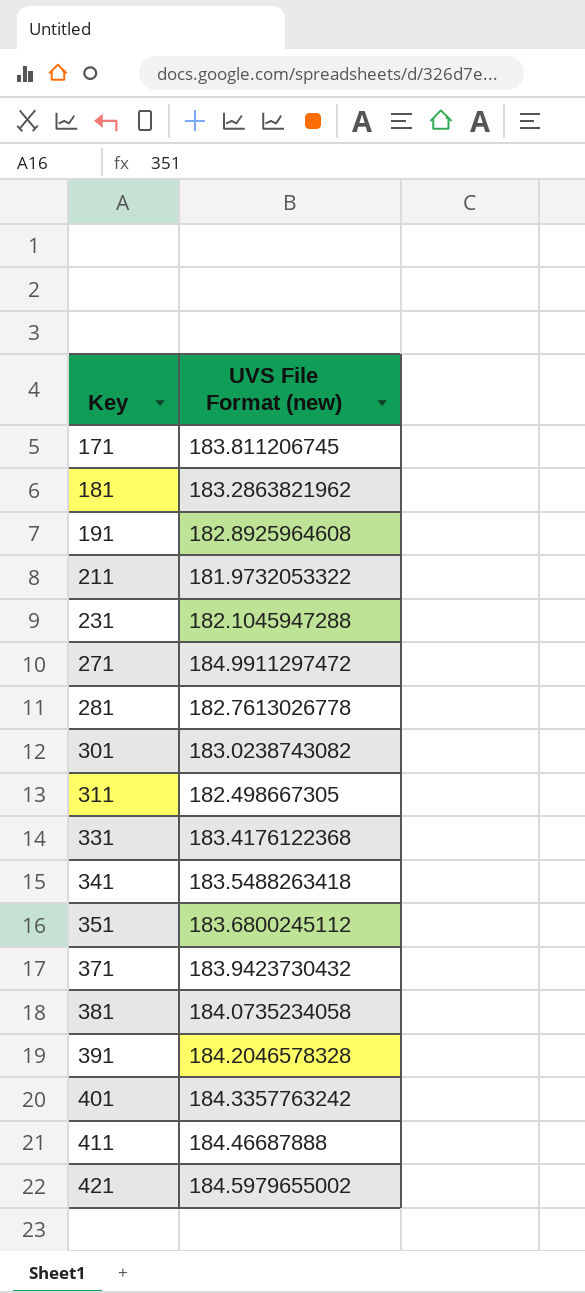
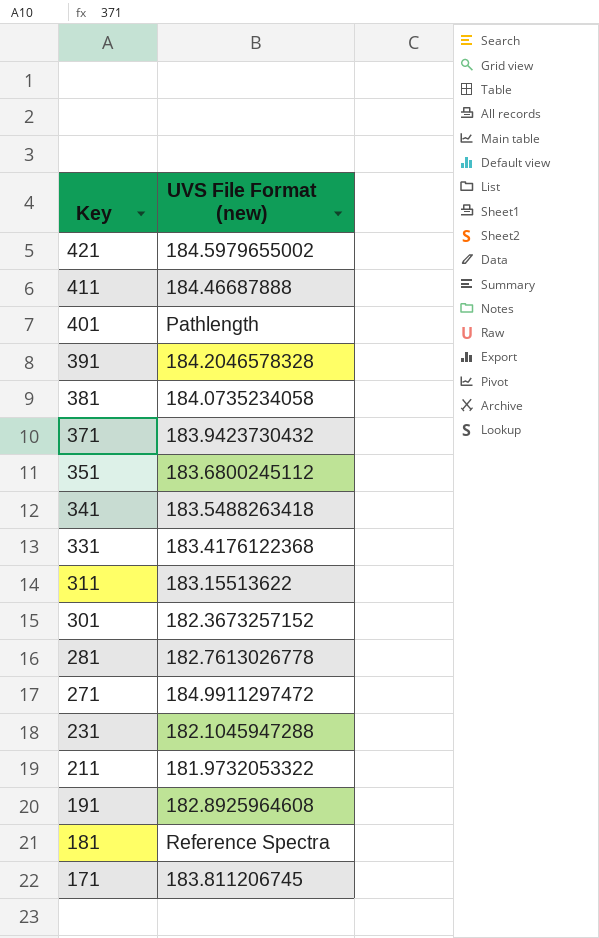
row order: Key ascending -> Key descending
401 | UVS File Format (new): 184.3357763242 -> Pathlength
311 | UVS File Format (new): 182.498667305 -> 183.15513622
301 | UVS File Format (new): 183.0238743082 -> 182.3673257152
181 | UVS File Format (new): 183.2863821962 -> Reference Spectra

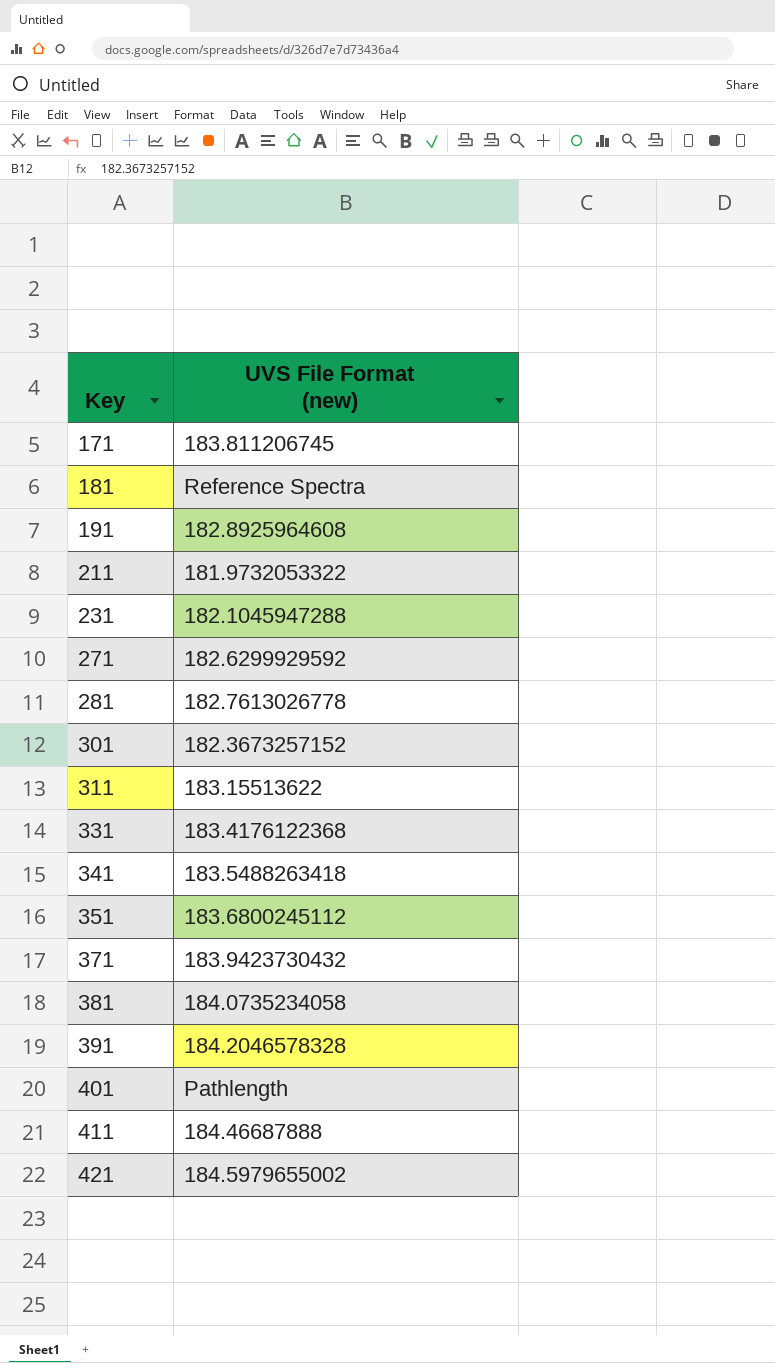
row order: Key descending -> Key ascending
271 | UVS File Format (new): 184.9911297472 -> 182.6299929592

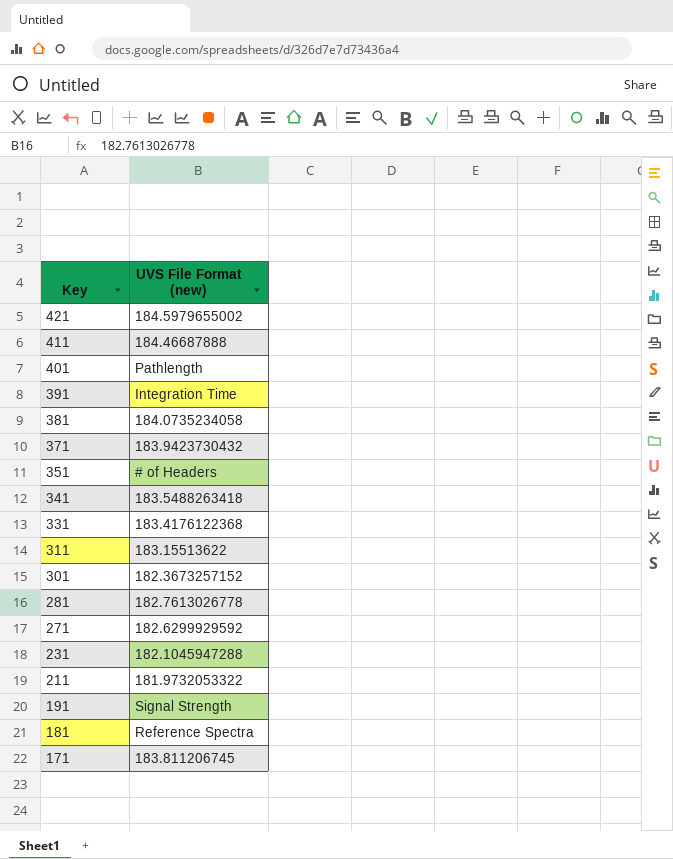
row order: Key ascending -> Key descending
391 | UVS File Format (new): 184.2046578328 -> Integration Time
351 | UVS File Format (new): 183.6800245112 -> # of Headers
191 | UVS File Format (new): 182.8925964608 -> Signal Strength

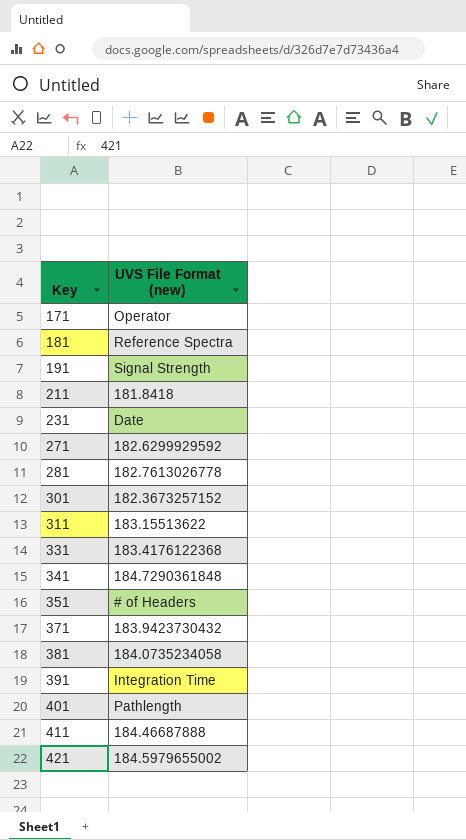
row order: Key descending -> Key ascending
171 | UVS File Format (new): 183.811206745 -> Operator
211 | UVS File Format (new): 181.9732053322 -> 181.8418
231 | UVS File Format (new): 182.1045947288 -> Date
341 | UVS File Format (new): 183.5488263418 -> 184.7290361848

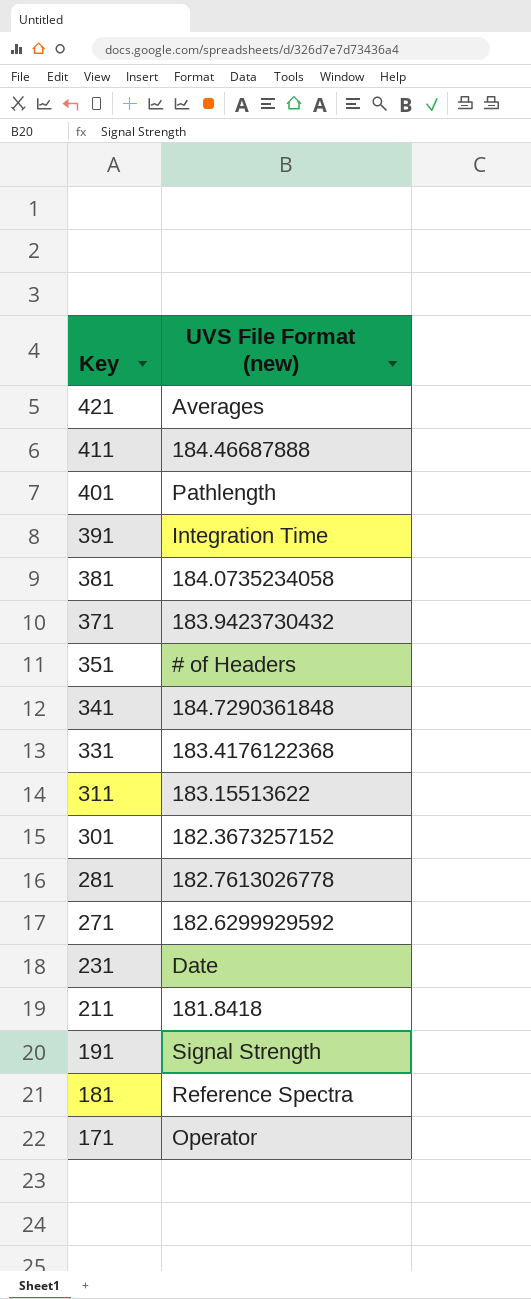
row order: Key ascending -> Key descending
421 | UVS File Format (new): 184.5979655002 -> Averages

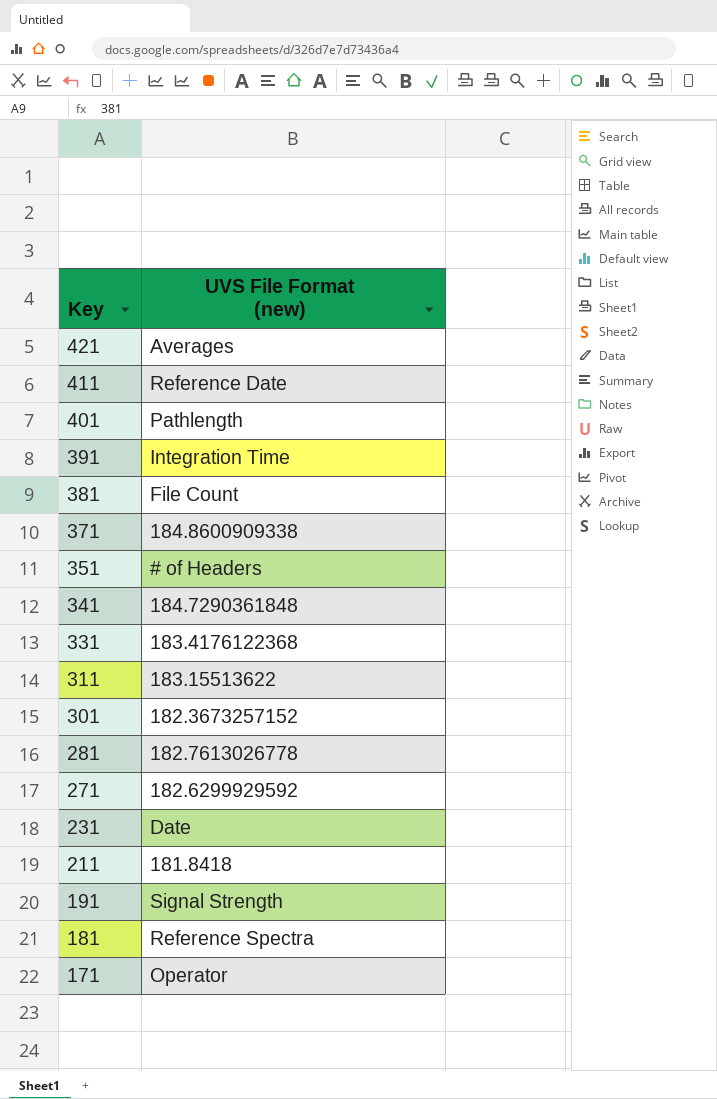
411 | UVS File Format (new): 184.46687888 -> Reference Date
381 | UVS File Format (new): 184.0735234058 -> File Count
371 | UVS File Format (new): 183.9423730432 -> 184.8600909338

